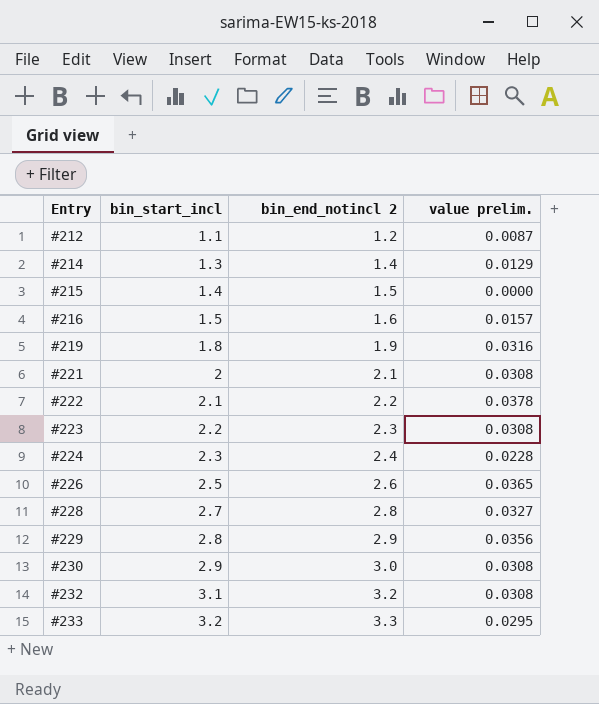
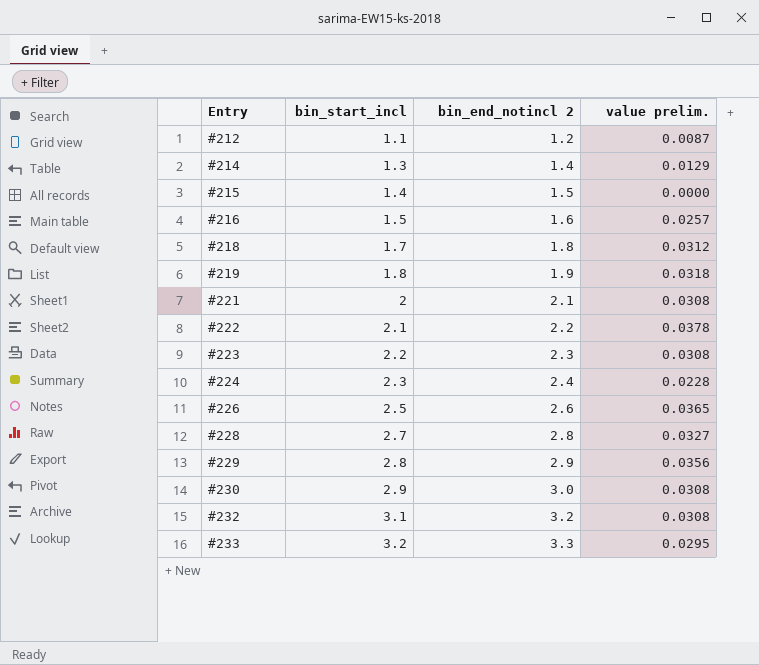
#216 | value prelim.: 0.0157 -> 0.0257
row #218: none -> 1.7 | 1.8 | 0.0312
#219 | value prelim.: 0.0316 -> 0.0318

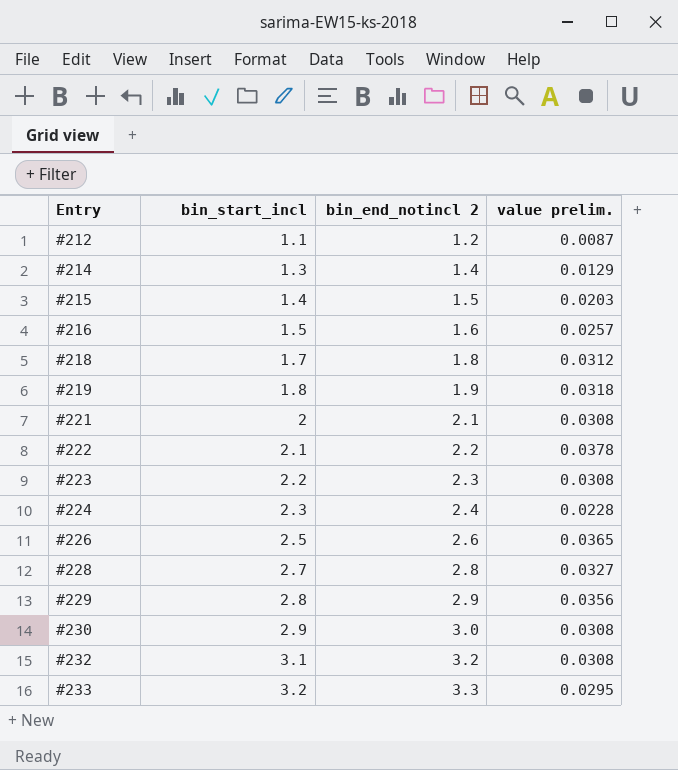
#215 | value prelim.: 0.0000 -> 0.0203

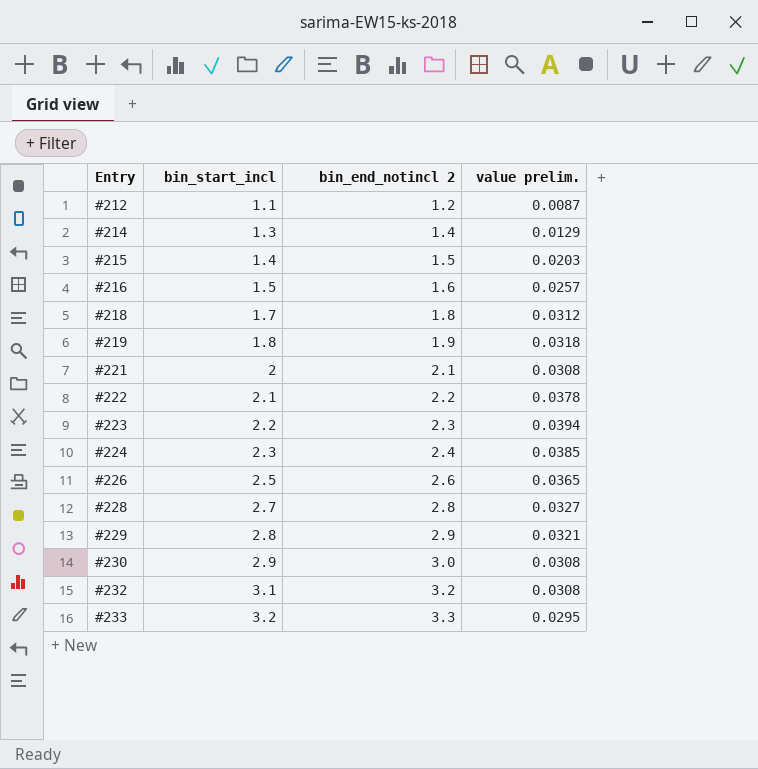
#223 | value prelim.: 0.0308 -> 0.0394
#224 | value prelim.: 0.0228 -> 0.0385
#229 | value prelim.: 0.0356 -> 0.0321

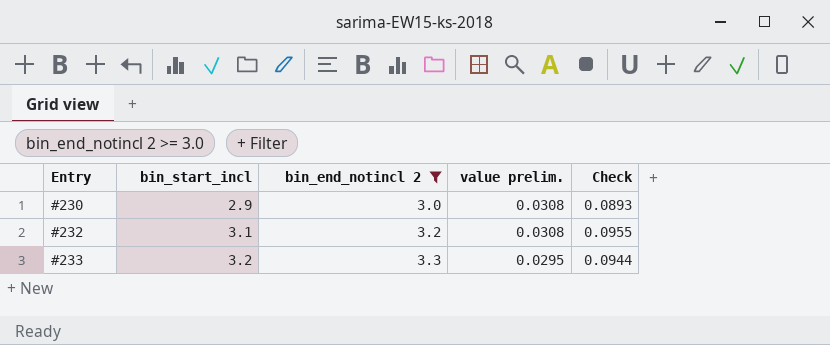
filter: none -> bin_end_notincl 2 >= 3.0
column Check | formula: none -> [bin_start_incl] * [value prelim.]

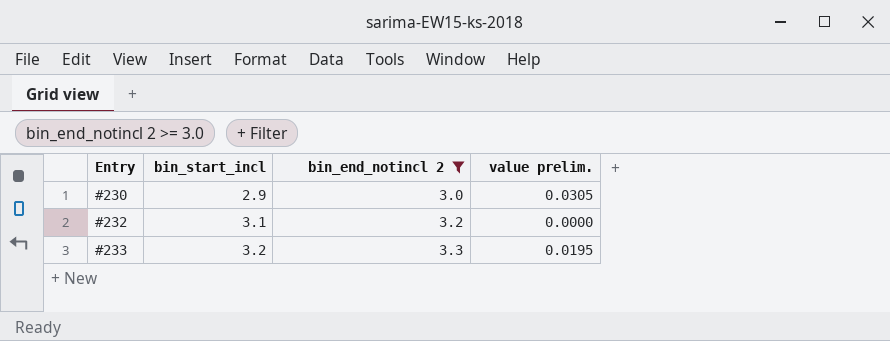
column Check | formula: [bin_start_incl] * [value prelim.] -> none
#230 | value prelim.: 0.0308 -> 0.0305
#232 | value prelim.: 0.0308 -> 0.0000
#233 | value prelim.: 0.0295 -> 0.0195

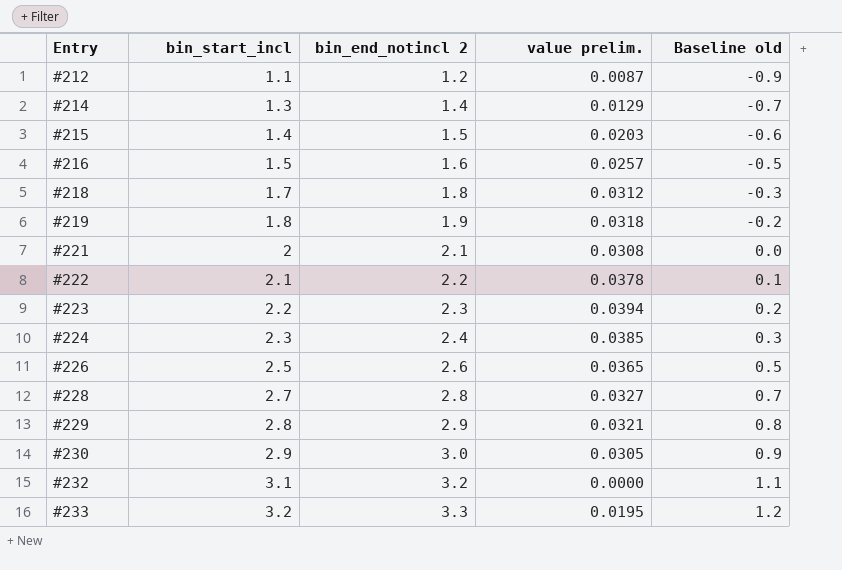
filter: bin_end_notincl 2 >= 3.0 -> none
column Baseline old | formula: none -> [bin_start_incl] - 2

